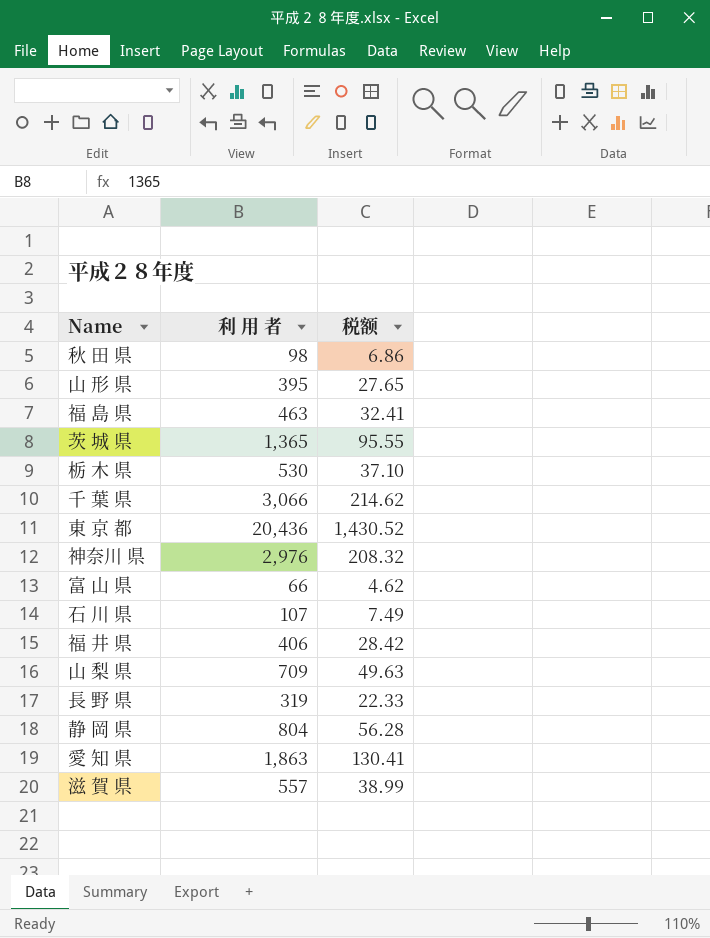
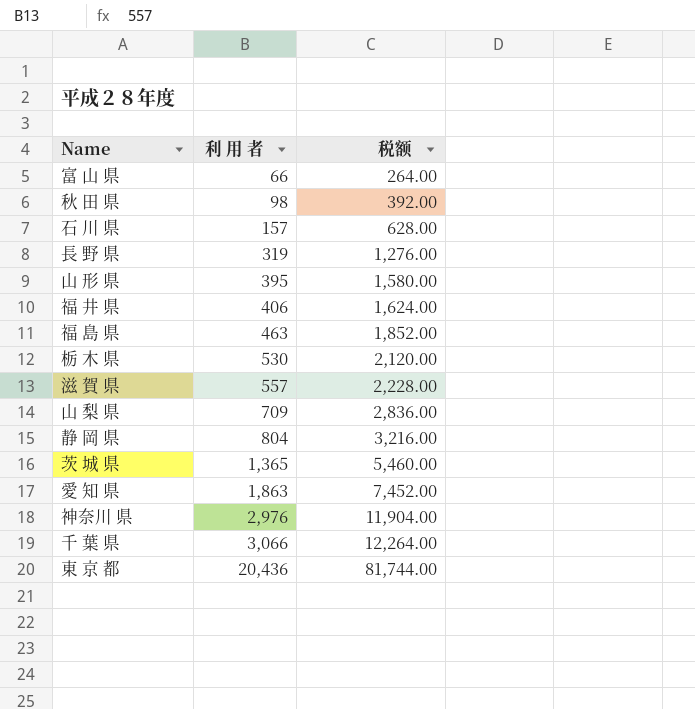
row order: none -> 利 用 者 ascending
column 税额 | formula: [利 用 者] * 0.07 -> [利 用 者] * 4
石 川 県 | 利 用 者: 107 -> 157

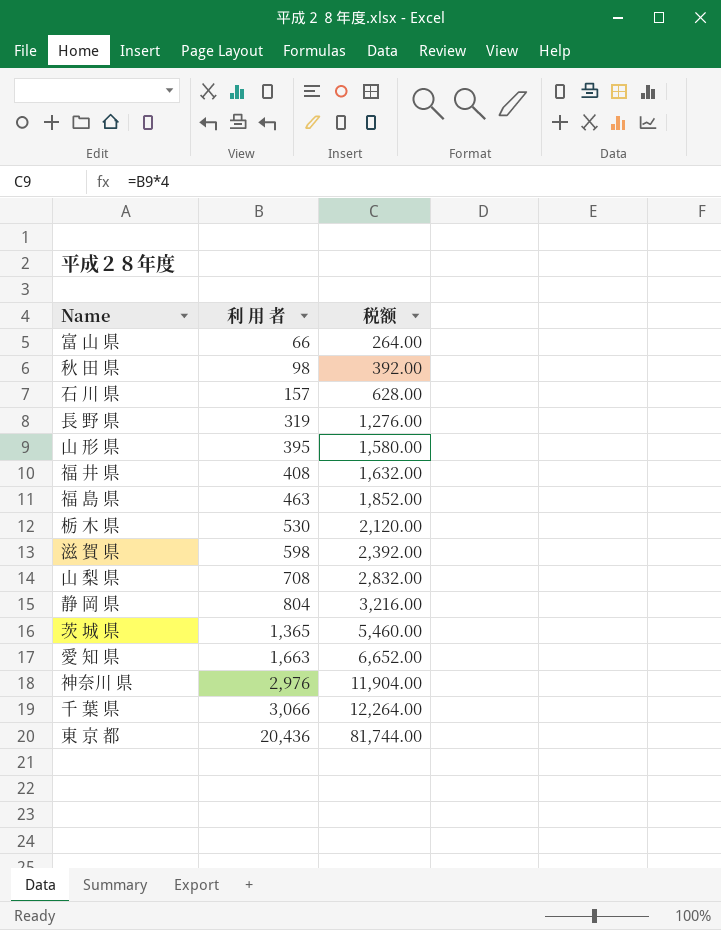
福 井 県 | 利 用 者: 406 -> 408
福 井 県 | 税额: 1,624.00 -> 1,632.00
滋 賀 県 | 利 用 者: 557 -> 598
滋 賀 県 | 税额: 2,228.00 -> 2,392.00
山 梨 県 | 利 用 者: 709 -> 708
山 梨 県 | 税额: 2,836.00 -> 2,832.00
愛 知 県 | 利 用 者: 1,863 -> 1,663
愛 知 県 | 税额: 7,452.00 -> 6,652.00

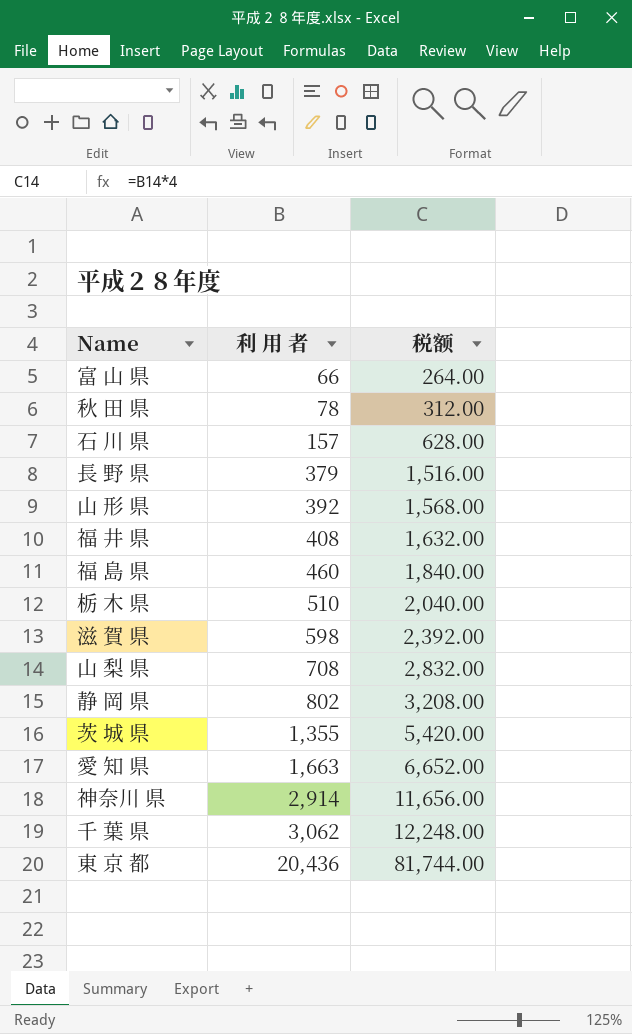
秋 田 県 | 利 用 者: 98 -> 78
秋 田 県 | 税额: 392.00 -> 312.00
長 野 県 | 利 用 者: 319 -> 379
長 野 県 | 税额: 1,276.00 -> 1,516.00
山 形 県 | 利 用 者: 395 -> 392
山 形 県 | 税额: 1,580.00 -> 1,568.00
福 島 県 | 利 用 者: 463 -> 460
福 島 県 | 税额: 1,852.00 -> 1,840.00
栃 木 県 | 利 用 者: 530 -> 510
栃 木 県 | 税额: 2,120.00 -> 2,040.00
静 岡 県 | 利 用 者: 804 -> 802
静 岡 県 | 税额: 3,216.00 -> 3,208.00
茨 城 県 | 利 用 者: 1,365 -> 1,355
茨 城 県 | 税额: 5,460.00 -> 5,420.00
神奈川 県 | 利 用 者: 2,976 -> 2,914
神奈川 県 | 税额: 11,904.00 -> 11,656.00
千 葉 県 | 利 用 者: 3,066 -> 3,062
千 葉 県 | 税额: 12,264.00 -> 12,248.00

